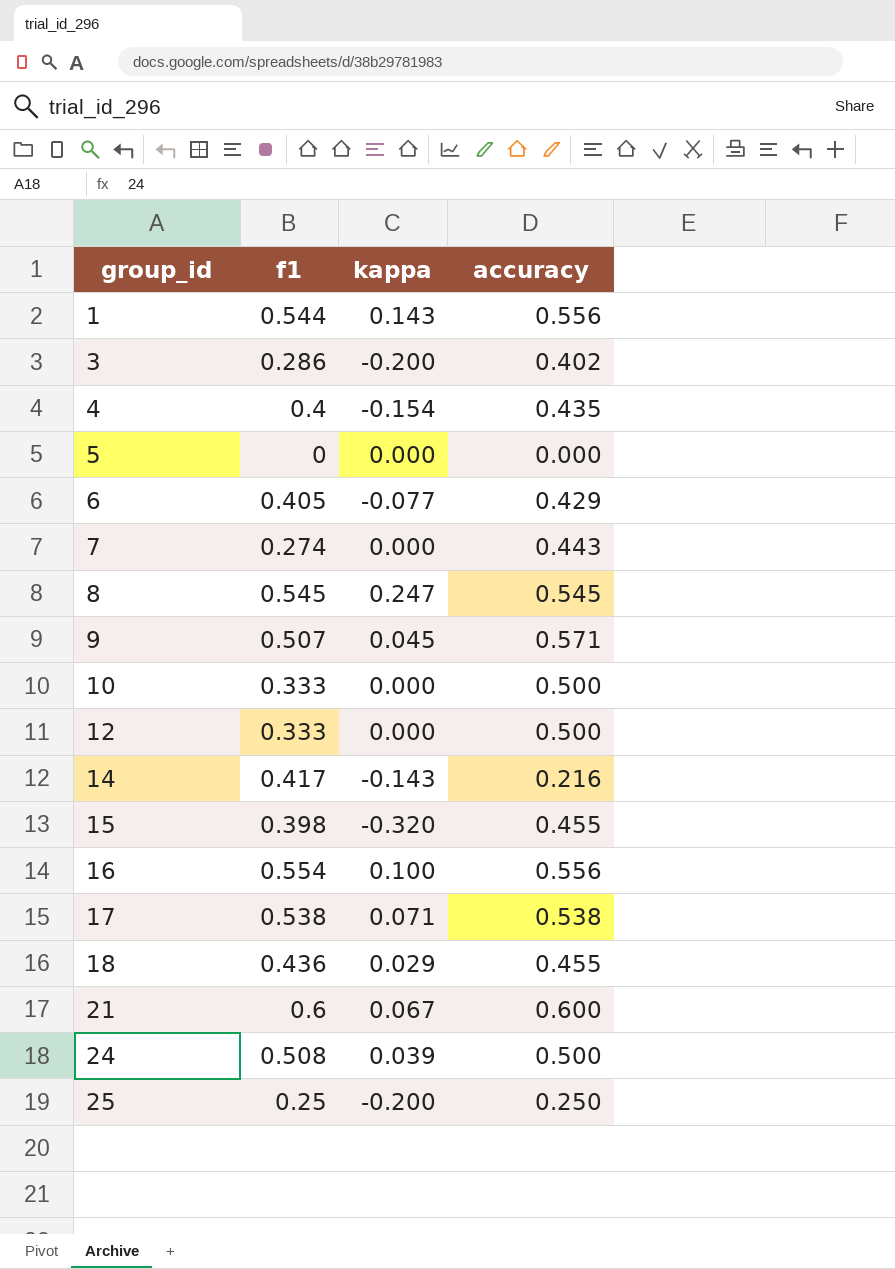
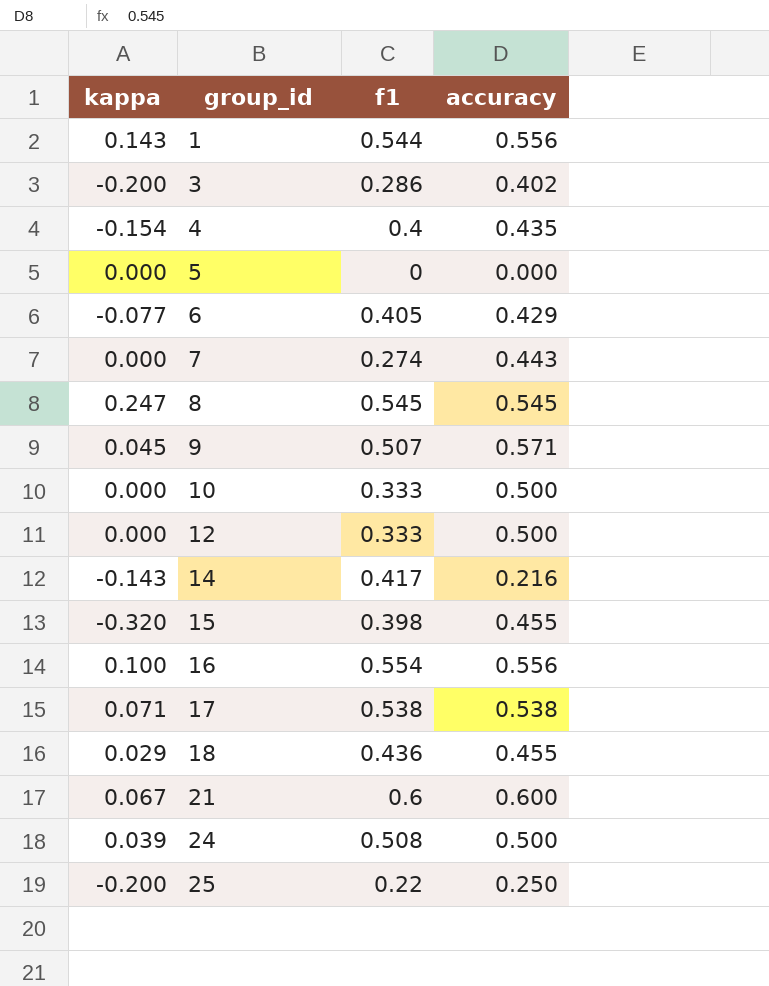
column kappa | position: 3 -> 1
25 | f1: 0.25 -> 0.22

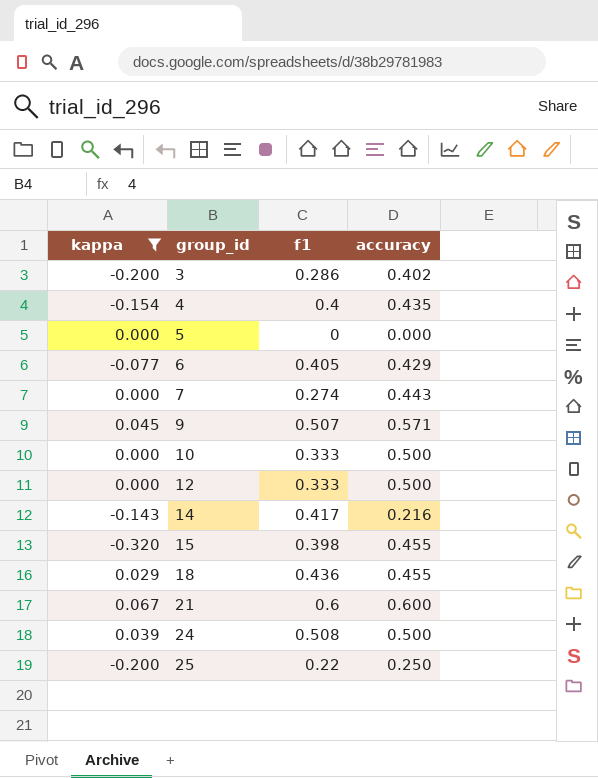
filter: none -> kappa <= 0.067

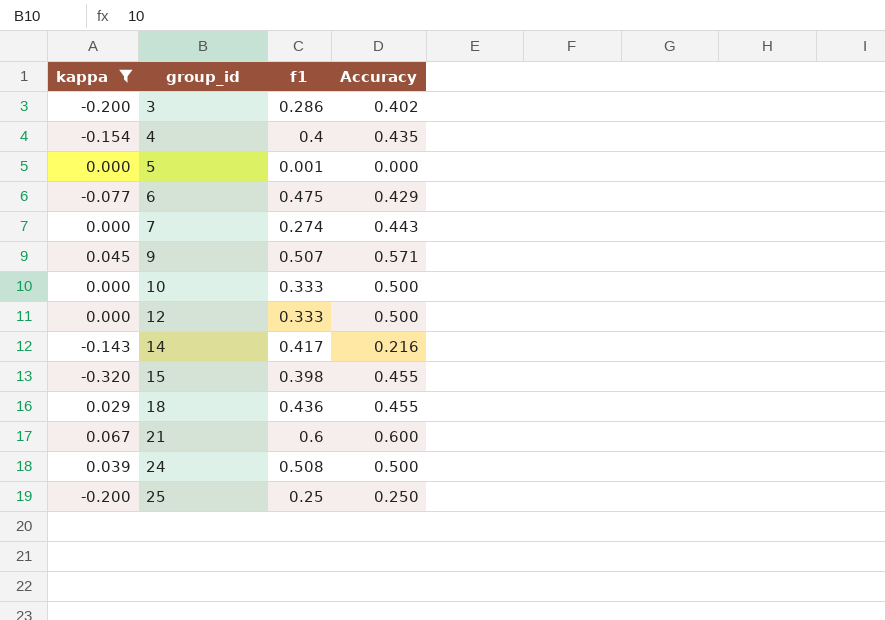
column name: accuracy -> Accuracy
5 | f1: 0 -> 0.001
6 | f1: 0.405 -> 0.475
25 | f1: 0.22 -> 0.25

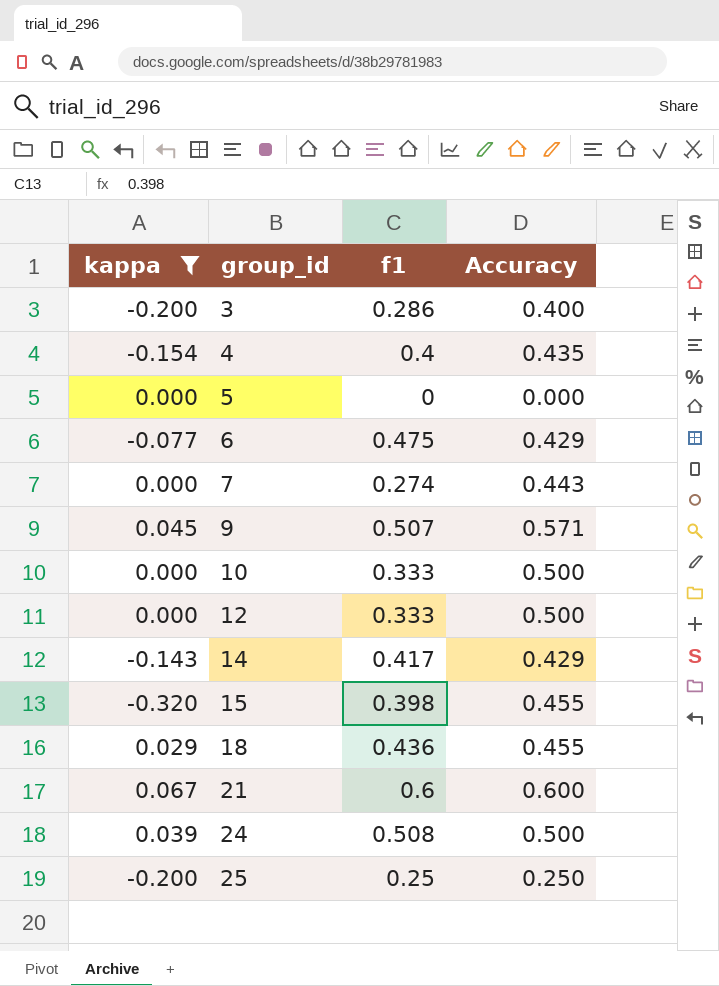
3 | Accuracy: 0.402 -> 0.400
5 | f1: 0.001 -> 0
14 | Accuracy: 0.216 -> 0.429

